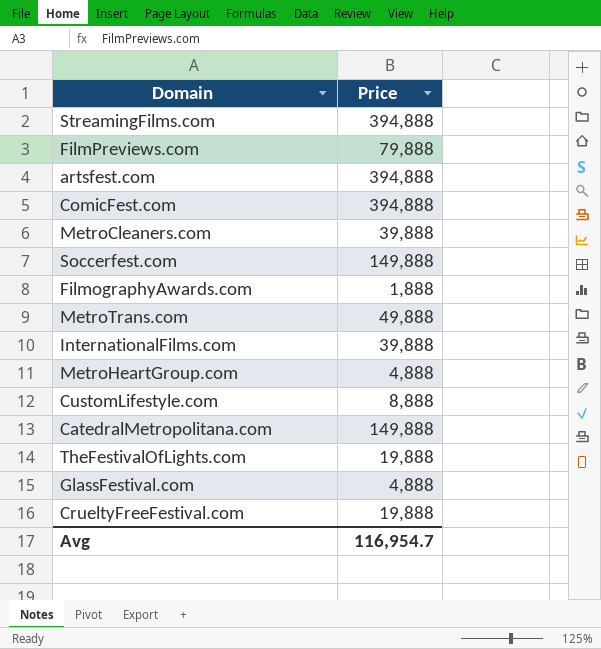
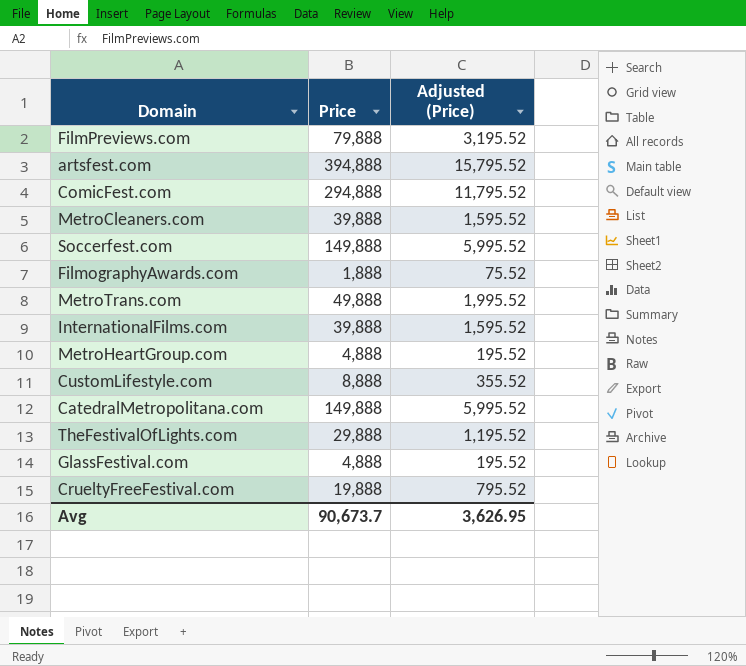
column Adjusted (Price) | formula: none -> [Price] * 0.04
row StreamingFilms.com: 394,888 -> none
ComicFest.com | Price: 394,888 -> 294,888
TheFestivalOfLights.com | Price: 19,888 -> 29,888
Avg | Price: 116,954.7 -> 90,673.7

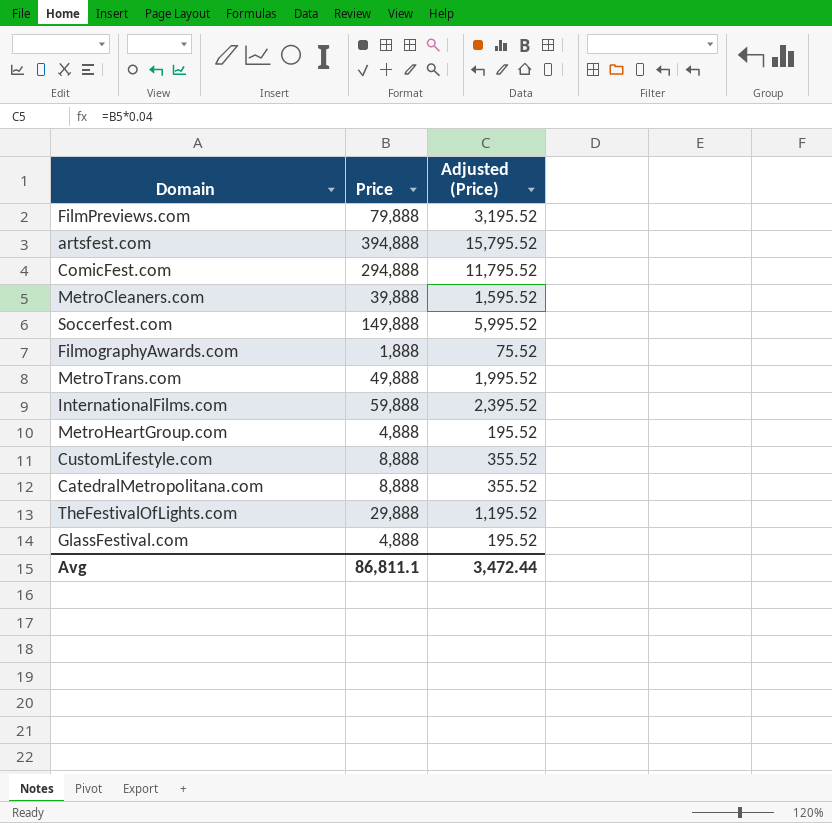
row CrueltyFreeFestival.com: 19,888 | 795.52 -> none
InternationalFilms.com | Price: 39,888 -> 59,888
InternationalFilms.com | Adjusted (Price): 1,595.52 -> 2,395.52
CatedralMetropolitana.com | Price: 149,888 -> 8,888
CatedralMetropolitana.com | Adjusted (Price): 5,995.52 -> 355.52
Avg | Price: 90,673.7 -> 86,811.1
Avg | Adjusted (Price): 3,626.95 -> 3,472.44

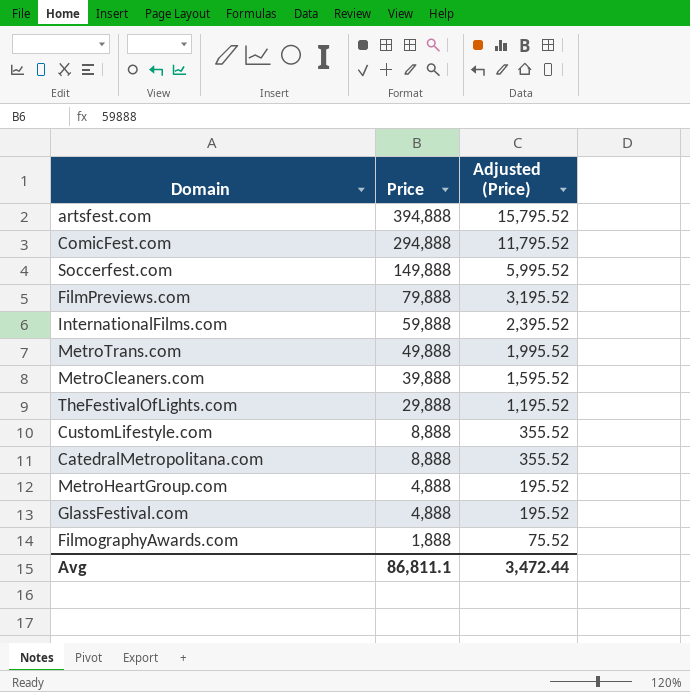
row order: none -> Price descending

